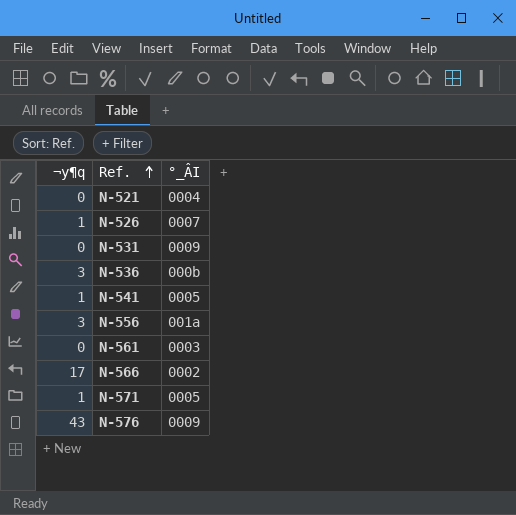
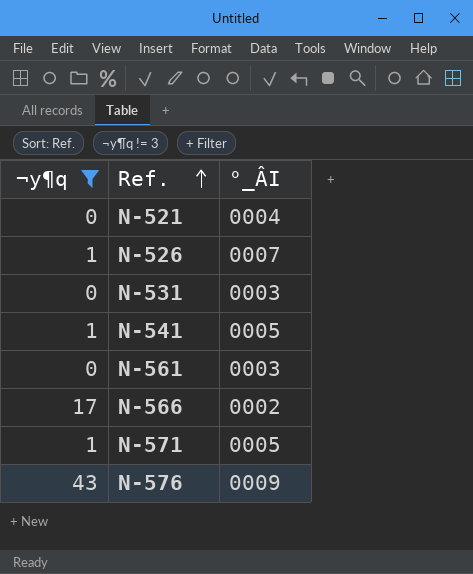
filter: none -> ¬y¶q != 3
N-531 | °_ÂI: 0009 -> 0003

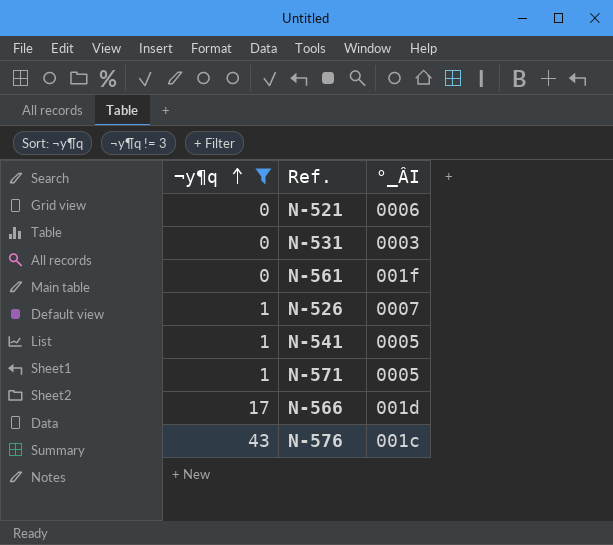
row order: Ref. ascending -> ¬y¶q ascending
N-521 | °_ÂI: 0004 -> 0006
N-561 | °_ÂI: 0003 -> 001f
N-566 | °_ÂI: 0002 -> 001d
N-576 | °_ÂI: 0009 -> 001c

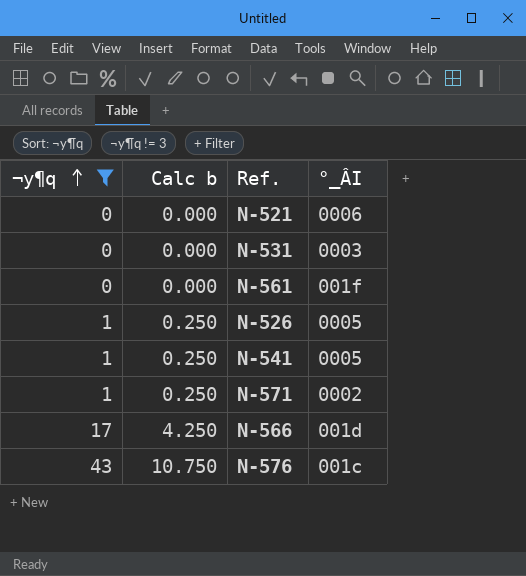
column Calc b | formula: none -> [¬y¶q] * 0.25
N-526 | °_ÂI: 0007 -> 0005
N-571 | °_ÂI: 0005 -> 0002

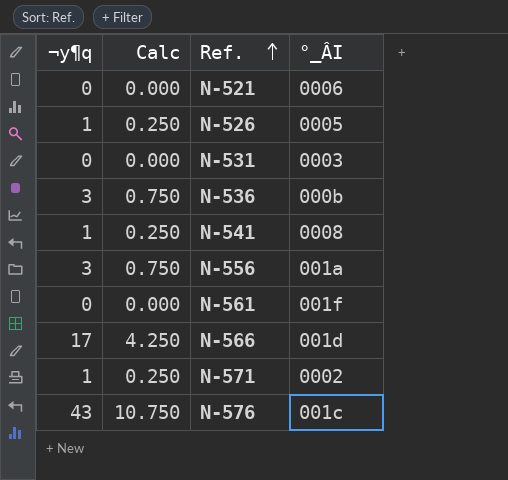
filter: ¬y¶q != 3 -> none
row order: ¬y¶q ascending -> Ref. ascending
column name: Calc b -> Calc
N-541 | °_ÂI: 0005 -> 0008

